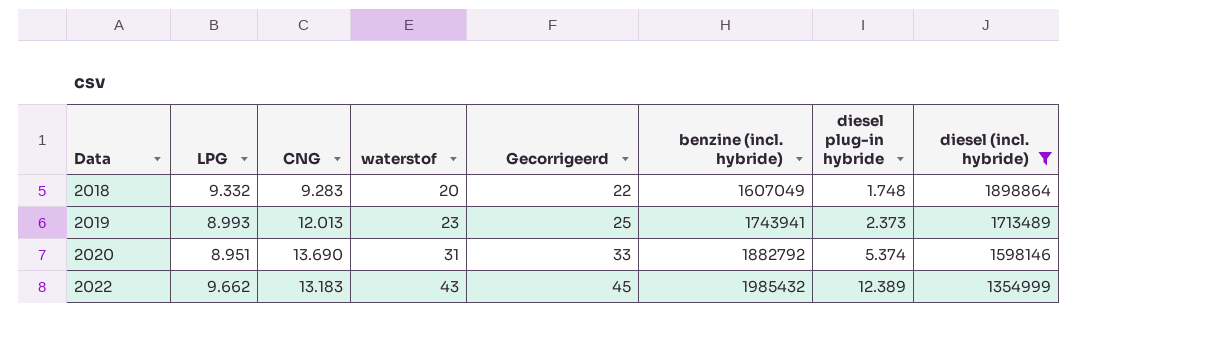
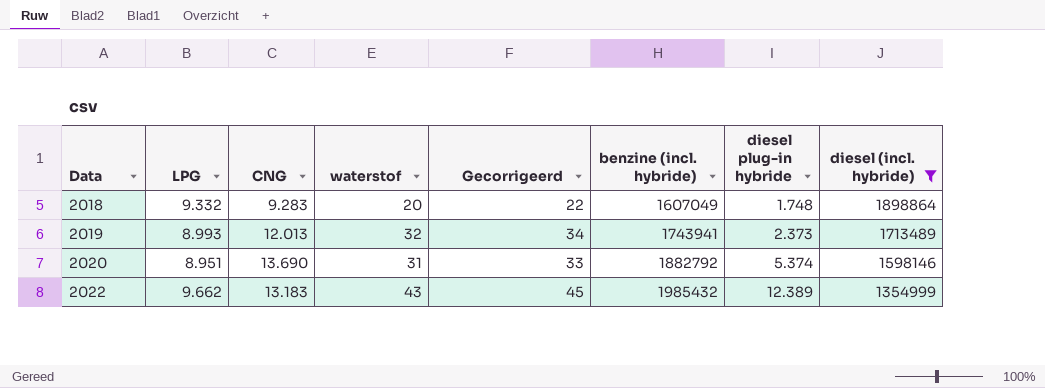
2019 | waterstof: 23 -> 32
2019 | Gecorrigeerd: 25 -> 34

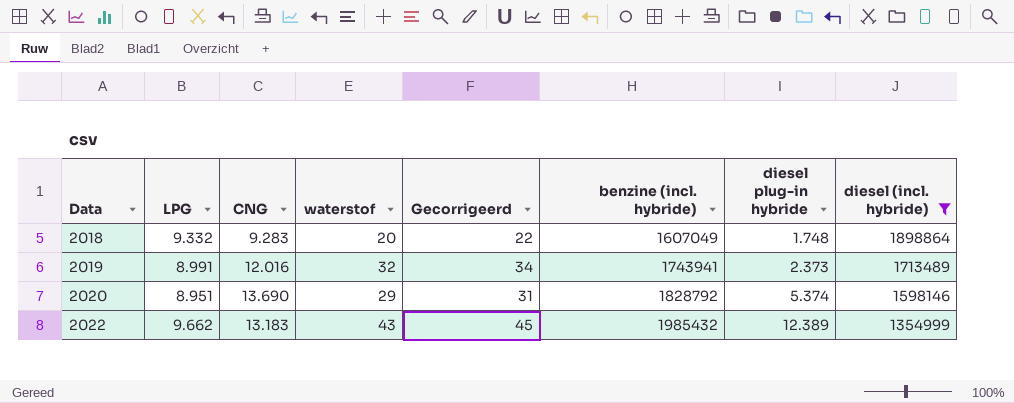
2019 | LPG: 8.993 -> 8.991
2019 | CNG: 12.013 -> 12.016
2020 | waterstof: 31 -> 29
2020 | Gecorrigeerd: 33 -> 31
2020 | benzine (incl. hybride): 1882792 -> 1828792

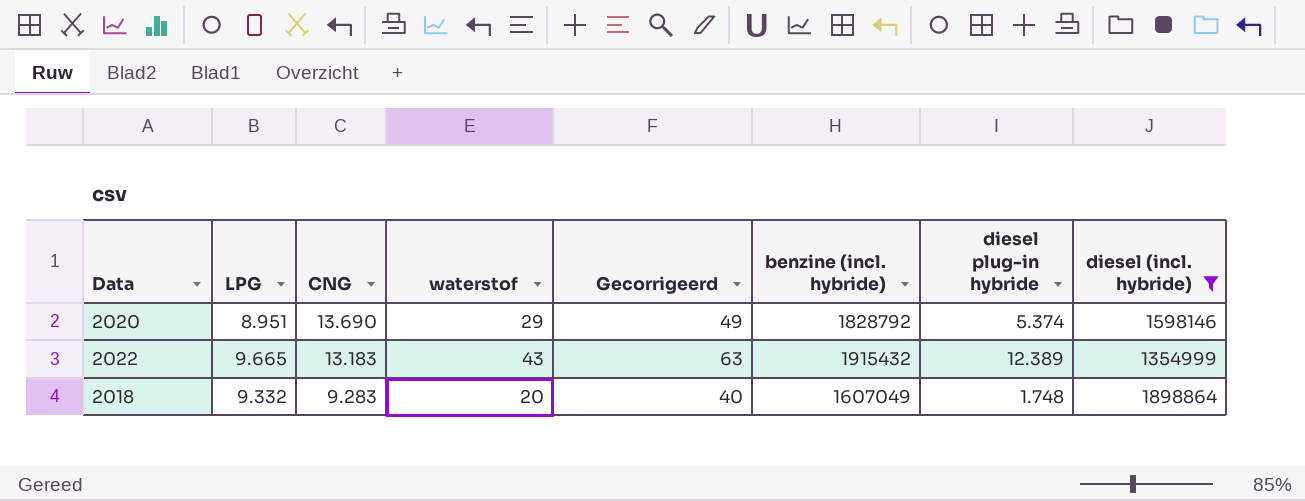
row order: Data ascending -> CNG descending
column Gecorrigeerd | formula: [waterstof] + 2 -> [waterstof] + 20
row 2019: 8.991 | 12.016 | 32 | 34 | 1743941 | 2.373 | 1713489 -> none
2022 | LPG: 9.662 -> 9.665
2022 | benzine (incl. hybride): 1985432 -> 1915432

